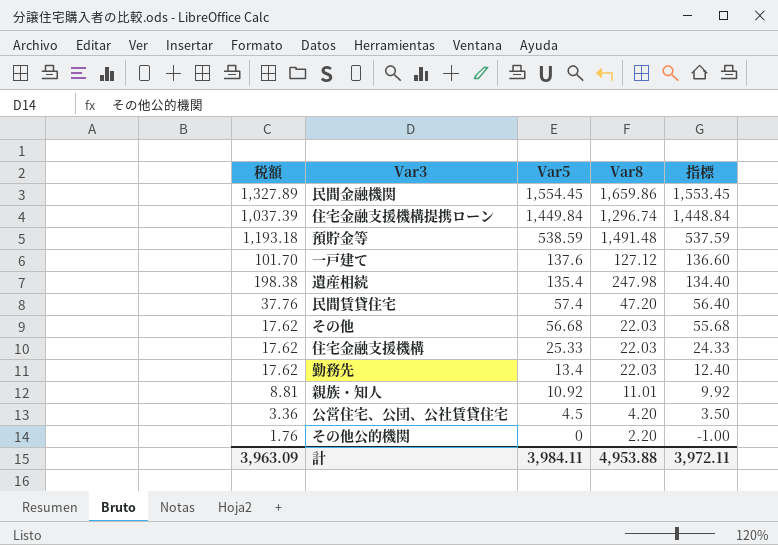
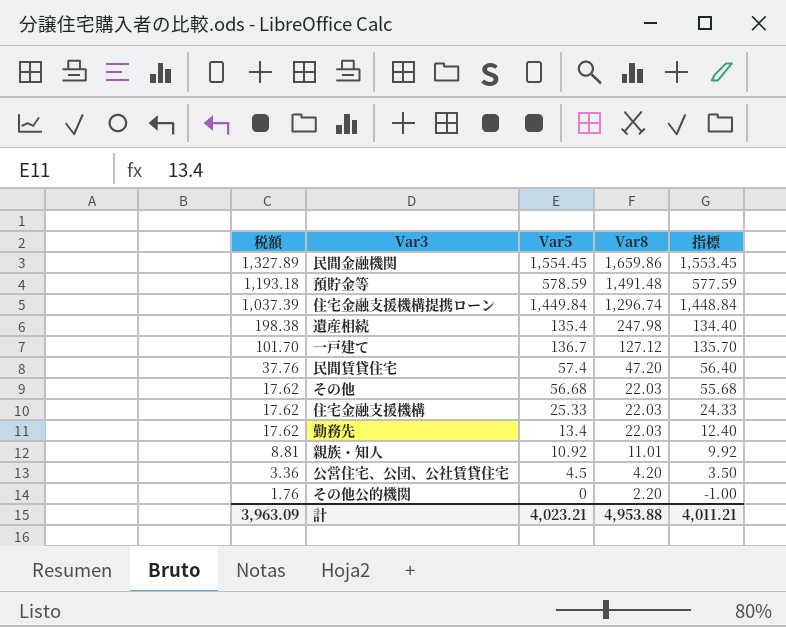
row order: Var5 descending -> 税額 descending
預貯金等 | Var5: 538.59 -> 578.59
預貯金等 | 指標: 537.59 -> 577.59
一戸建て | Var5: 137.6 -> 136.7
一戸建て | 指標: 136.60 -> 135.70
計 | Var5: 3,984.11 -> 4,023.21
計 | 指標: 3,972.11 -> 4,011.21

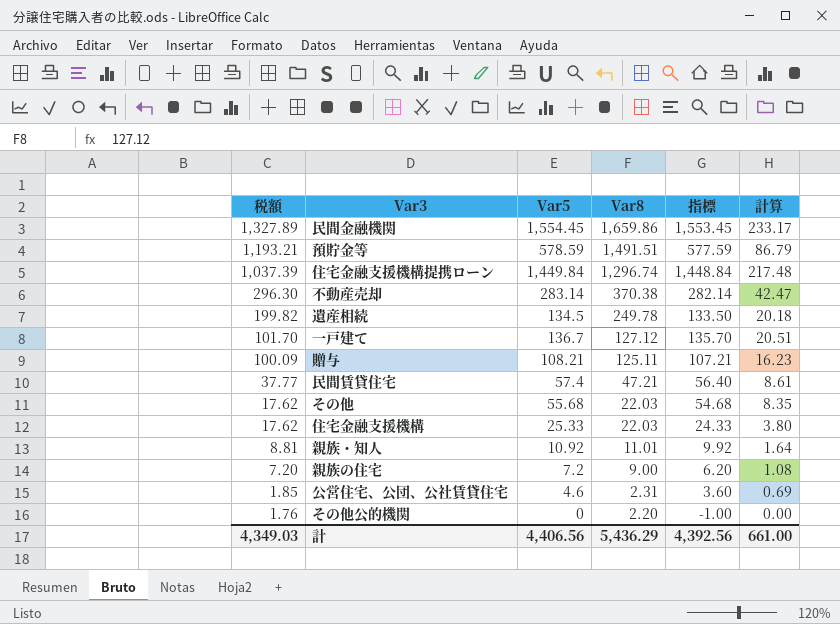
column 計算 | formula: none -> [Var5] * 0.15
row 勤務先: 17.62 | 13.4 | 22.03 | 12.40 -> none
預貯金等 | 税額: 1,193.18 -> 1,193.21
預貯金等 | Var8: 1,491.48 -> 1,491.51
row 不動産売却: none -> 296.30 | 283.14 | 370.38 | 282.14 | 42.47
遺産相続 | 税額: 198.38 -> 199.82
遺産相続 | Var5: 135.4 -> 134.5
遺産相続 | Var8: 247.98 -> 249.78
遺産相続 | 指標: 134.40 -> 133.50
row 贈与: none -> 100.09 | 108.21 | 125.11 | 107.21 | 16.23
民間賃貸住宅 | 税額: 37.76 -> 37.77
民間賃貸住宅 | Var8: 47.20 -> 47.21
その他 | Var5: 56.68 -> 55.68
その他 | 指標: 55.68 -> 54.68
row 親族の住宅: none -> 7.20 | 7.2 | 9.00 | 6.20 | 1.08
公営住宅、公団、公社賃貸住宅 | 税額: 3.36 -> 1.85
公営住宅、公団、公社賃貸住宅 | Var5: 4.5 -> 4.6
公営住宅、公団、公社賃貸住宅 | Var8: 4.20 -> 2.31
公営住宅、公団、公社賃貸住宅 | 指標: 3.50 -> 3.60
計 | 税額: 3,963.09 -> 4,349.03
計 | Var5: 4,023.21 -> 4,406.56
計 | Var8: 4,953.88 -> 5,436.29
計 | 指標: 4,011.21 -> 4,392.56

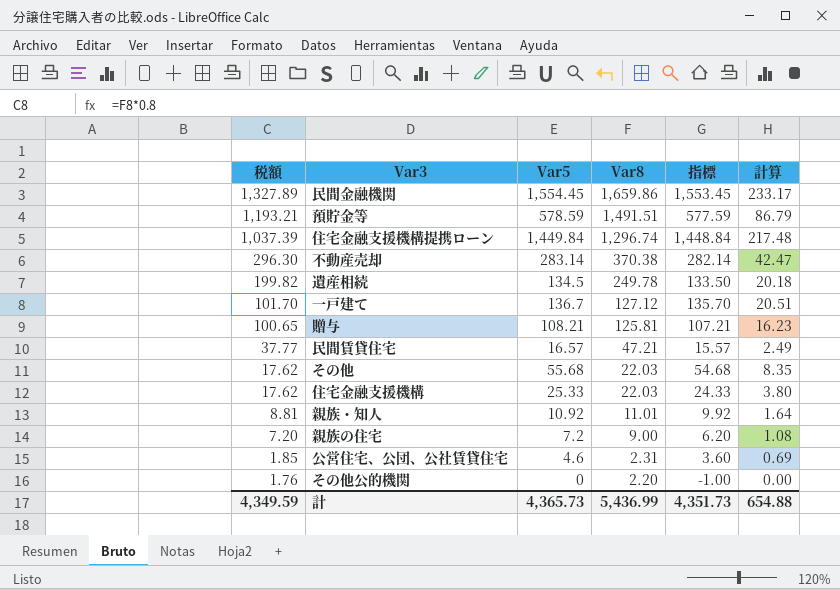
贈与 | 税額: 100.09 -> 100.65
贈与 | Var8: 125.11 -> 125.81
民間賃貸住宅 | Var5: 57.4 -> 16.57
民間賃貸住宅 | 指標: 56.40 -> 15.57
民間賃貸住宅 | 計算: 8.61 -> 2.49
計 | 税額: 4,349.03 -> 4,349.59
計 | Var5: 4,406.56 -> 4,365.73
計 | Var8: 5,436.29 -> 5,436.99
計 | 指標: 4,392.56 -> 4,351.73
計 | 計算: 661.00 -> 654.88

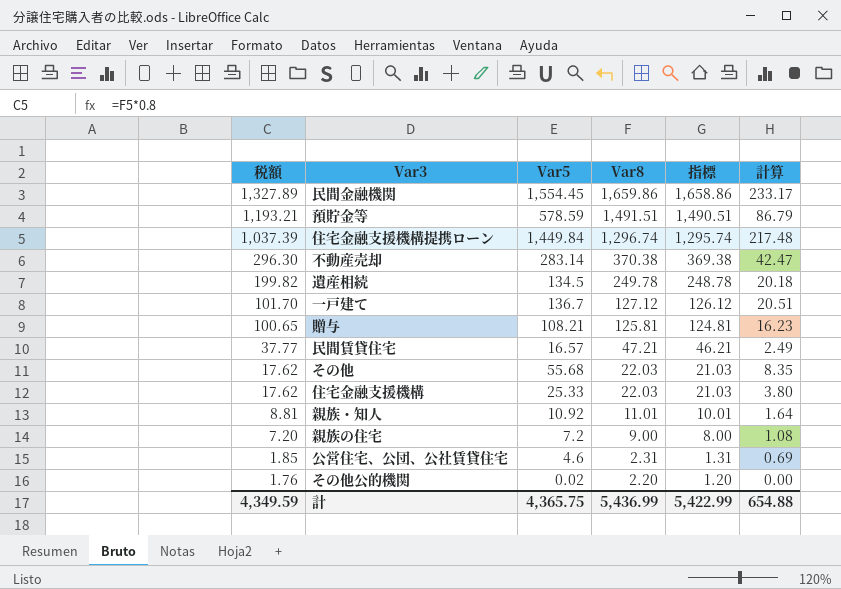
column 指標 | formula: [Var5] - 1 -> [Var8] - 1
その他公的機関 | Var5: 0 -> 0.02
計 | Var5: 4,365.73 -> 4,365.75
計 | 指標: 4,351.73 -> 5,422.99

